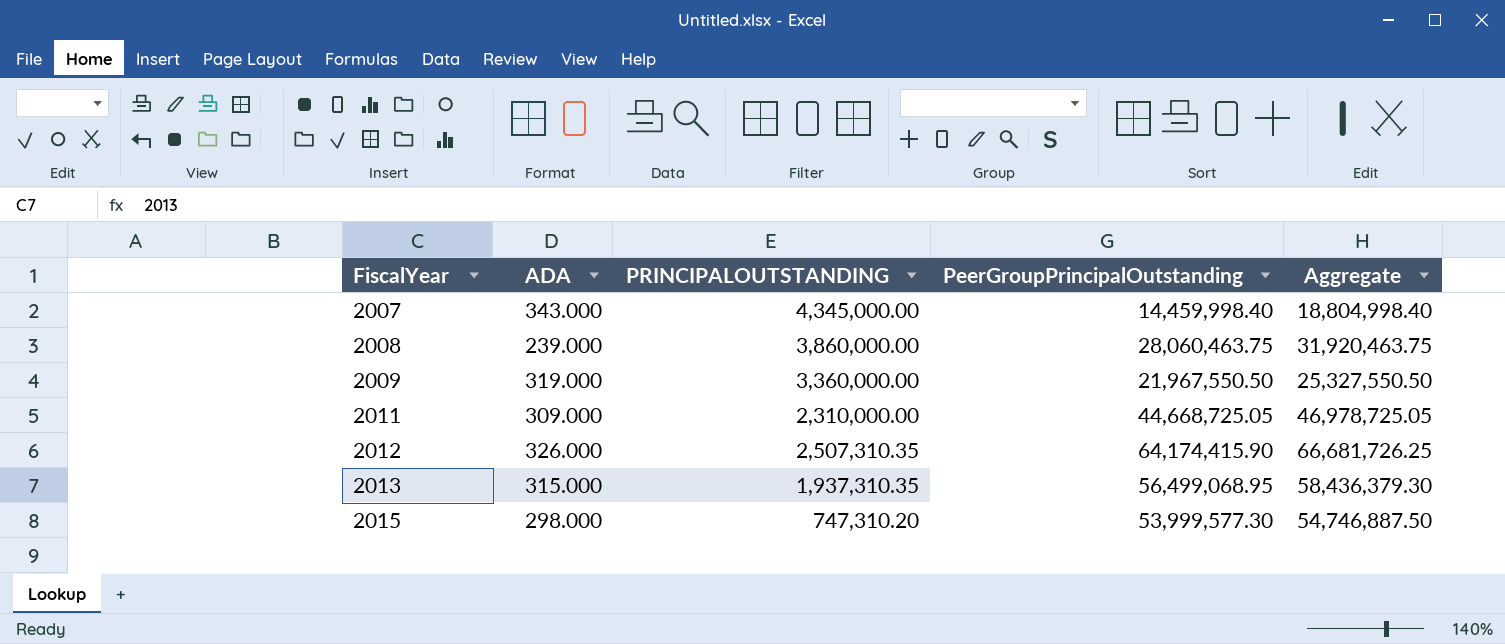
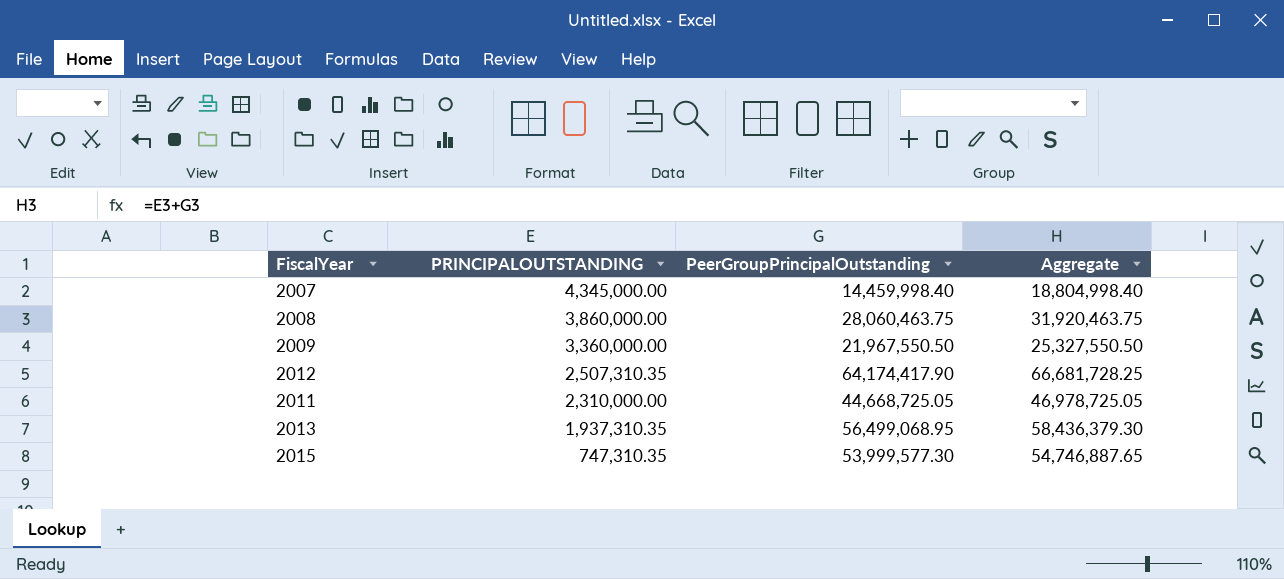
row order: FiscalYear ascending -> PRINCIPALOUTSTANDING descending
column ADA | position: 2 -> none
2012 | PeerGroupPrincipalOutstanding: 64,174,415.90 -> 64,174,417.90
2012 | Aggregate: 66,681,726.25 -> 66,681,728.25
2015 | PRINCIPALOUTSTANDING: 747,310.20 -> 747,310.35
2015 | Aggregate: 54,746,887.50 -> 54,746,887.65

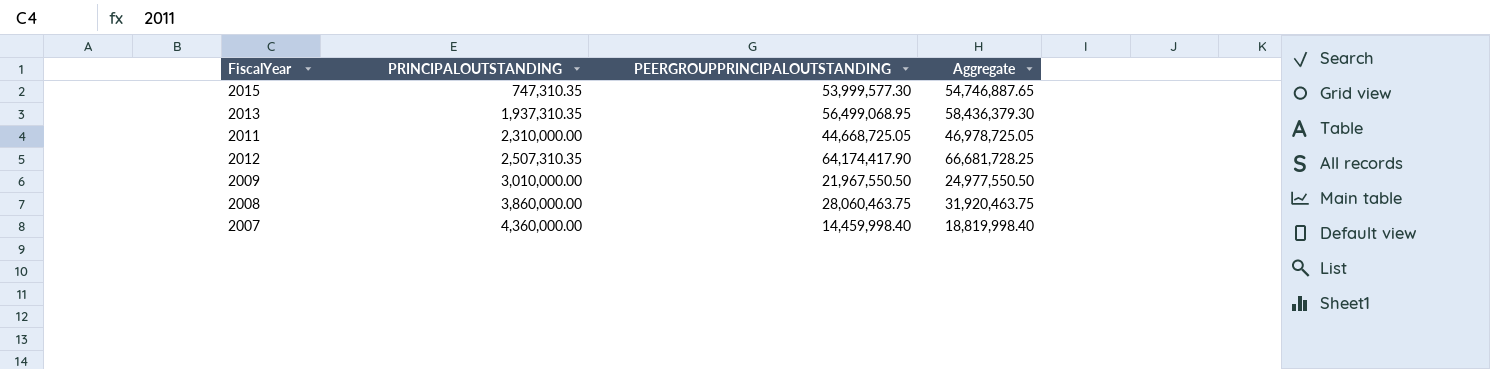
row order: PRINCIPALOUTSTANDING descending -> PRINCIPALOUTSTANDING ascending
column name: PeerGroupPrincipalOutstanding -> PEERGROUPPRINCIPALOUTSTANDING
2009 | PRINCIPALOUTSTANDING: 3,360,000.00 -> 3,010,000.00
2009 | Aggregate: 25,327,550.50 -> 24,977,550.50
2007 | PRINCIPALOUTSTANDING: 4,345,000.00 -> 4,360,000.00
2007 | Aggregate: 18,804,998.40 -> 18,819,998.40

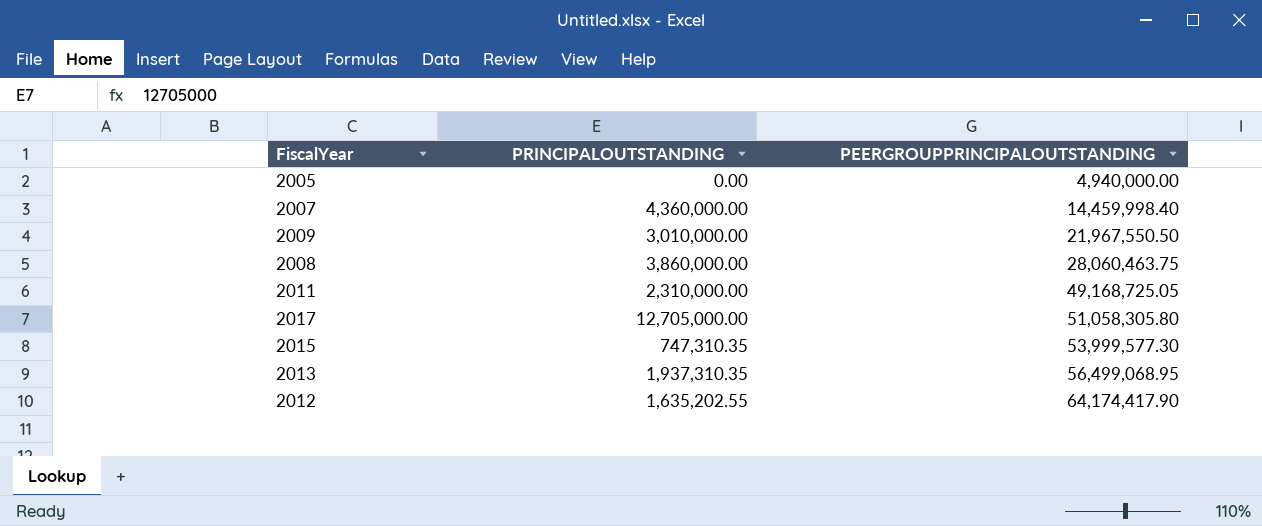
row order: PRINCIPALOUTSTANDING ascending -> PEERGROUPPRINCIPALOUTSTANDING ascending
column Aggregate | formula: [PRINCIPALOUTSTANDING] + [PEERGROUPPRINCIPALOUTSTANDING] -> none
row 2005: none -> 0.00 | 4,940,000.00
2011 | PEERGROUPPRINCIPALOUTSTANDING: 44,668,725.05 -> 49,168,725.05
row 2017: none -> 12,705,000.00 | 51,058,305.80
2012 | PRINCIPALOUTSTANDING: 2,507,310.35 -> 1,635,202.55

